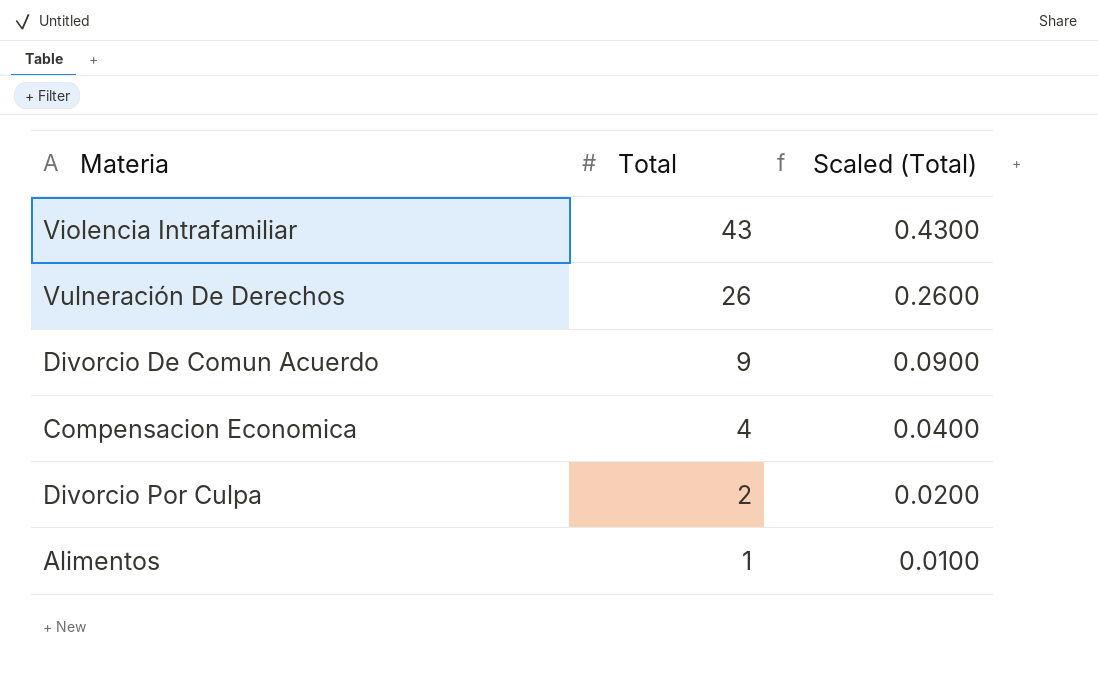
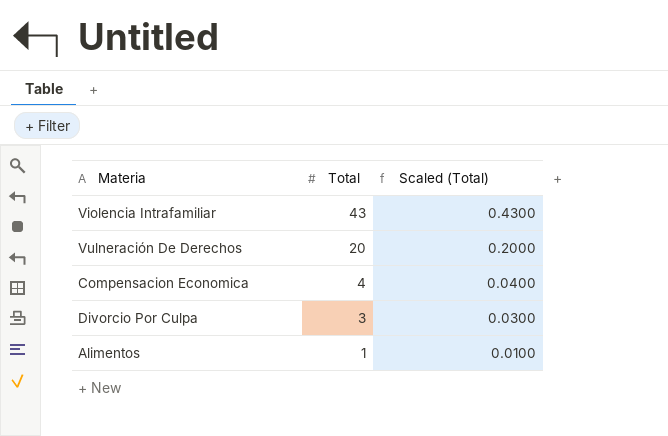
row Divorcio De Comun Acuerdo: 9 | 0.0900 -> none
Vulneración De Derechos | Total: 26 -> 20
Vulneración De Derechos | Scaled (Total): 0.2600 -> 0.2000
Divorcio Por Culpa | Total: 2 -> 3
Divorcio Por Culpa | Scaled (Total): 0.0200 -> 0.0300

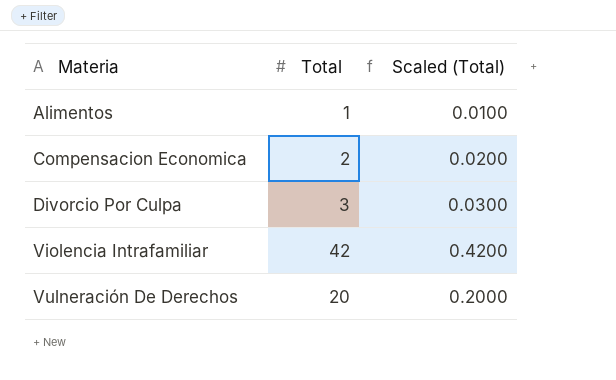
row order: Total descending -> Materia ascending
Compensacion Economica | Total: 4 -> 2
Compensacion Economica | Scaled (Total): 0.0400 -> 0.0200
Violencia Intrafamiliar | Total: 43 -> 42
Violencia Intrafamiliar | Scaled (Total): 0.4300 -> 0.4200

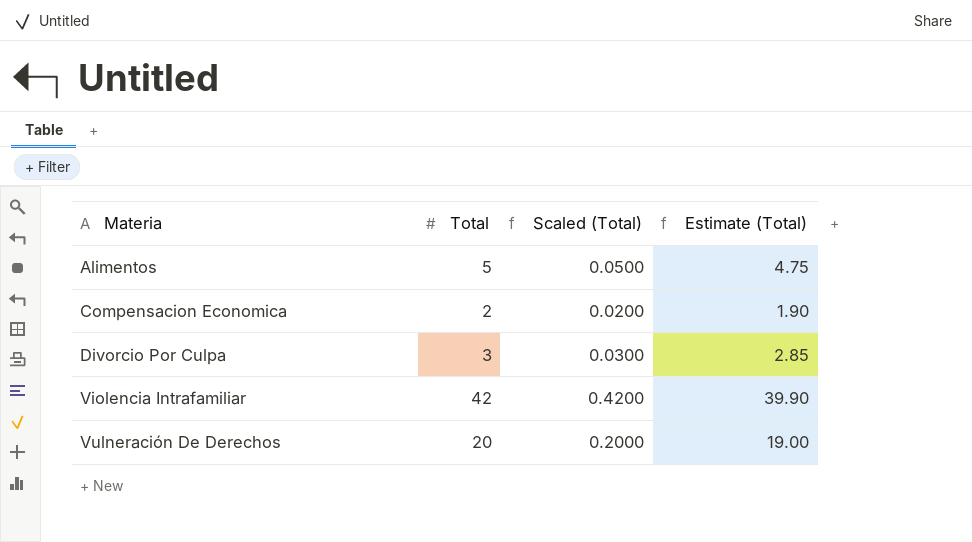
column Estimate (Total) | formula: none -> [Total] * 0.95
Alimentos | Total: 1 -> 5
Alimentos | Scaled (Total): 0.0100 -> 0.0500

